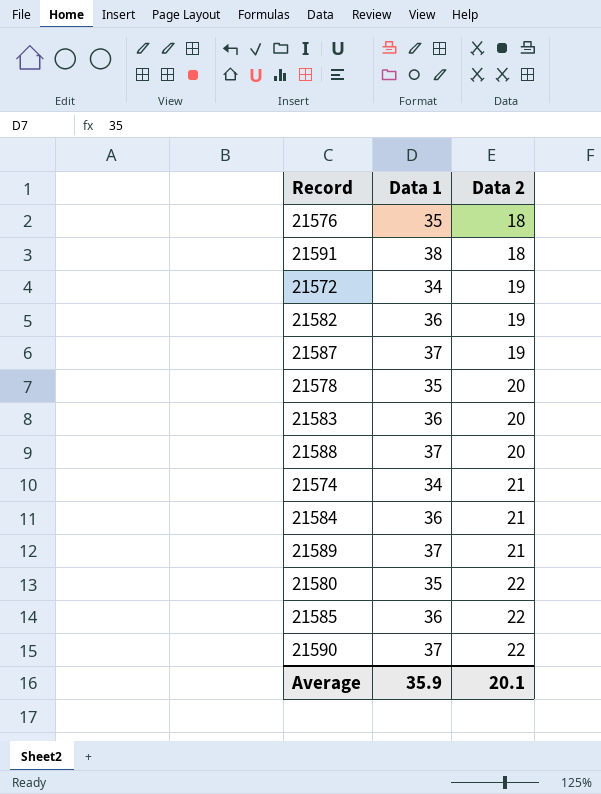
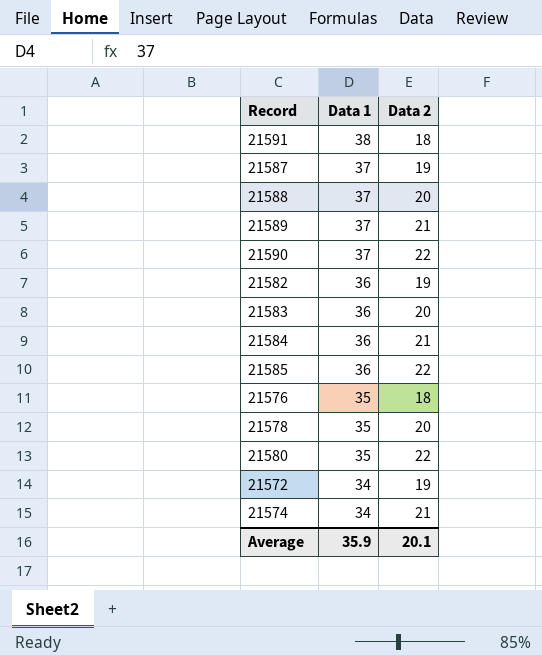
row order: Data 2 ascending -> Data 1 descending

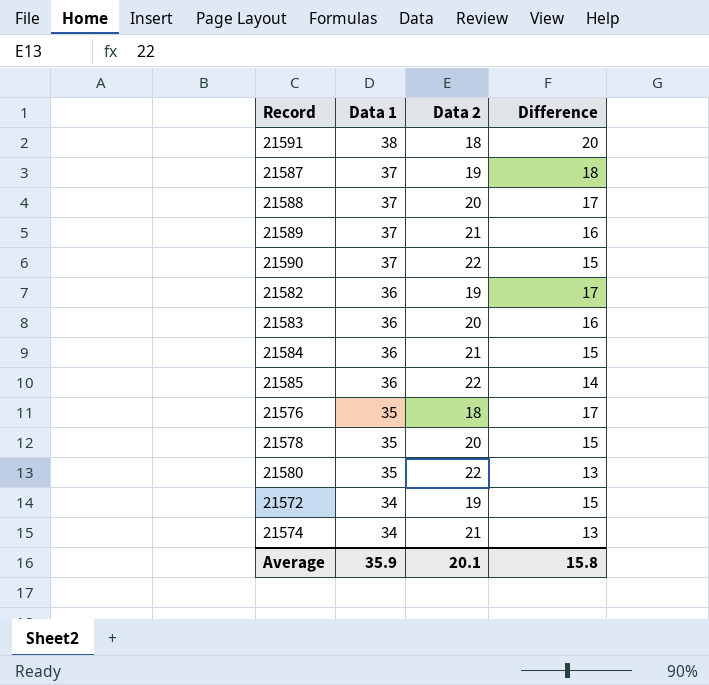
column Difference | formula: none -> [Data 1] - [Data 2]

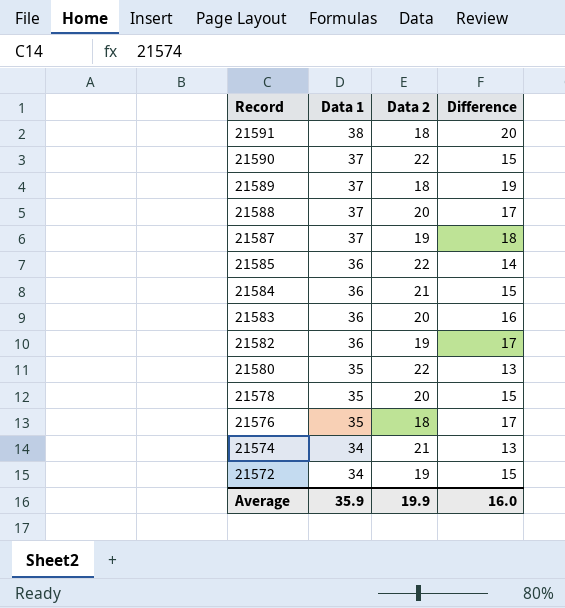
row order: Data 1 descending -> Record descending
21589 | Data 2: 21 -> 18
21589 | Difference: 16 -> 19
Average | Data 2: 20.1 -> 19.9
Average | Difference: 15.8 -> 16.0

